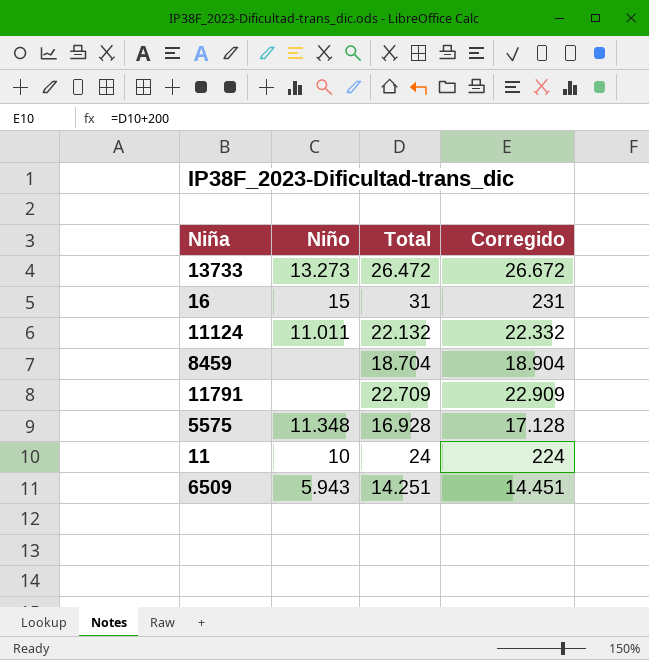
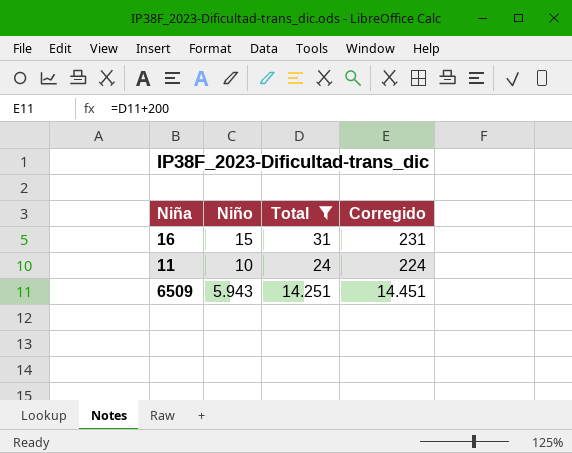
filter: none -> Total <= 14.251

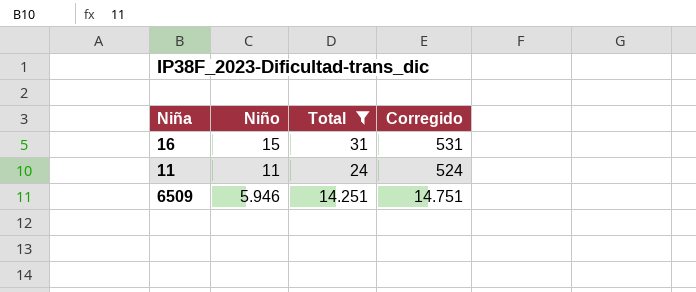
column Corregido | formula: [Total] + 200 -> [Total] + 500
11 | Niño: 10 -> 11
6509 | Niño: 5.943 -> 5.946

